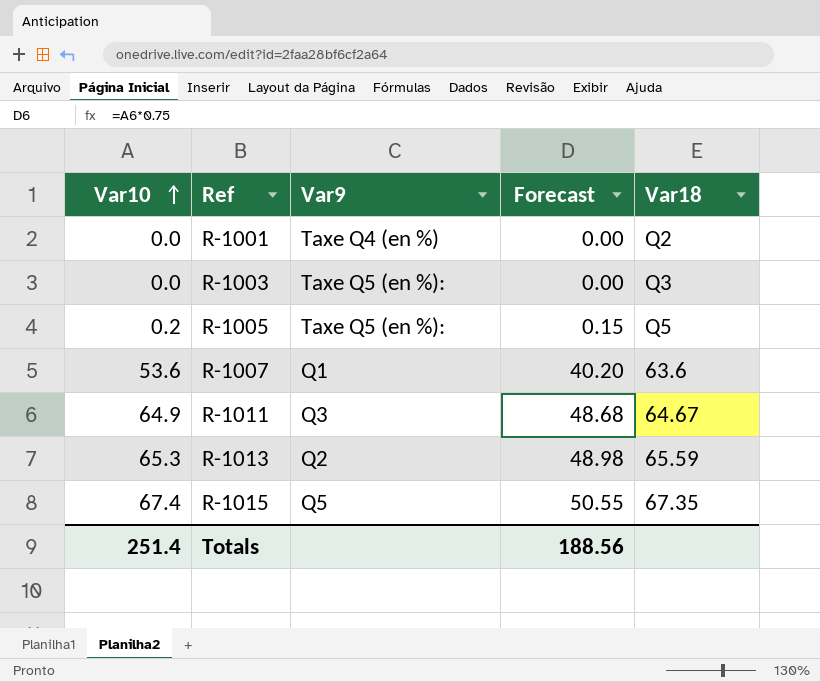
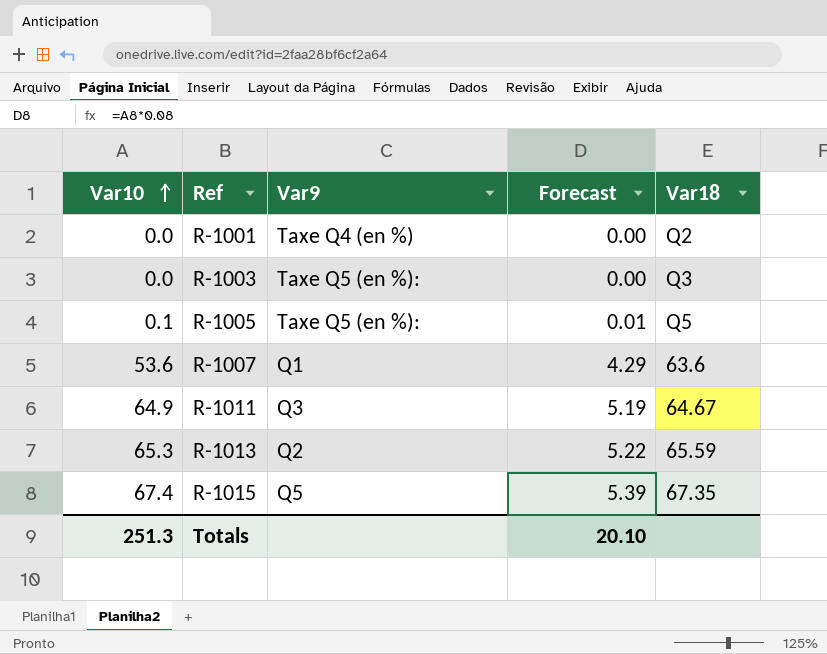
column Forecast | formula: [Var10] * 0.75 -> [Var10] * 0.08
R-1005 | Var10: 0.2 -> 0.1
Totals | Var10: 251.4 -> 251.3
Totals | Forecast: 188.56 -> 20.10

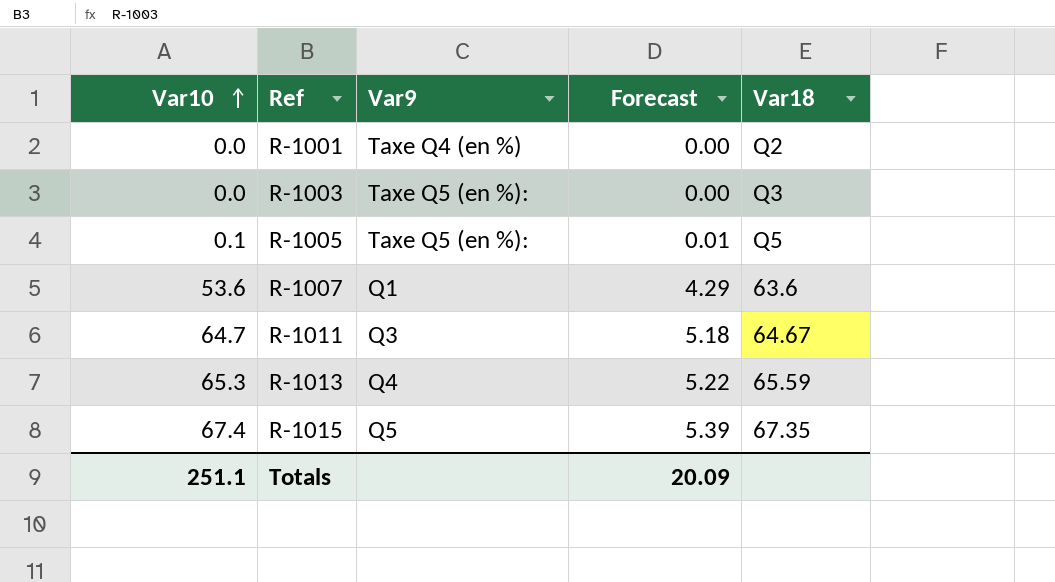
R-1011 | Var10: 64.9 -> 64.7
R-1011 | Forecast: 5.19 -> 5.18
R-1013 | Var9: Q2 -> Q4
Totals | Var10: 251.3 -> 251.1
Totals | Forecast: 20.10 -> 20.09

